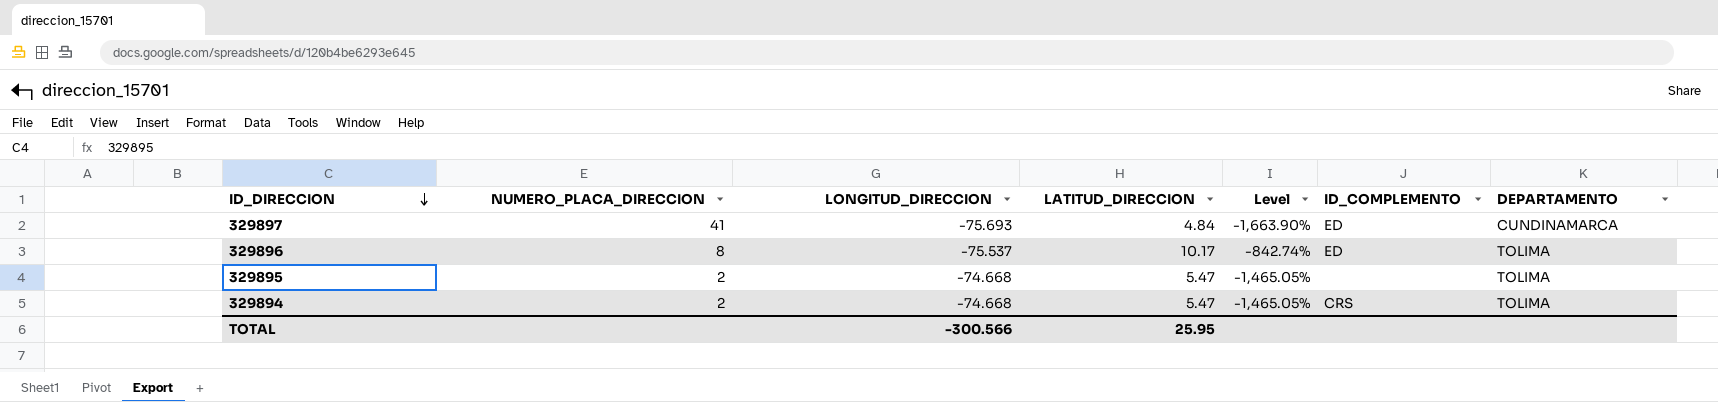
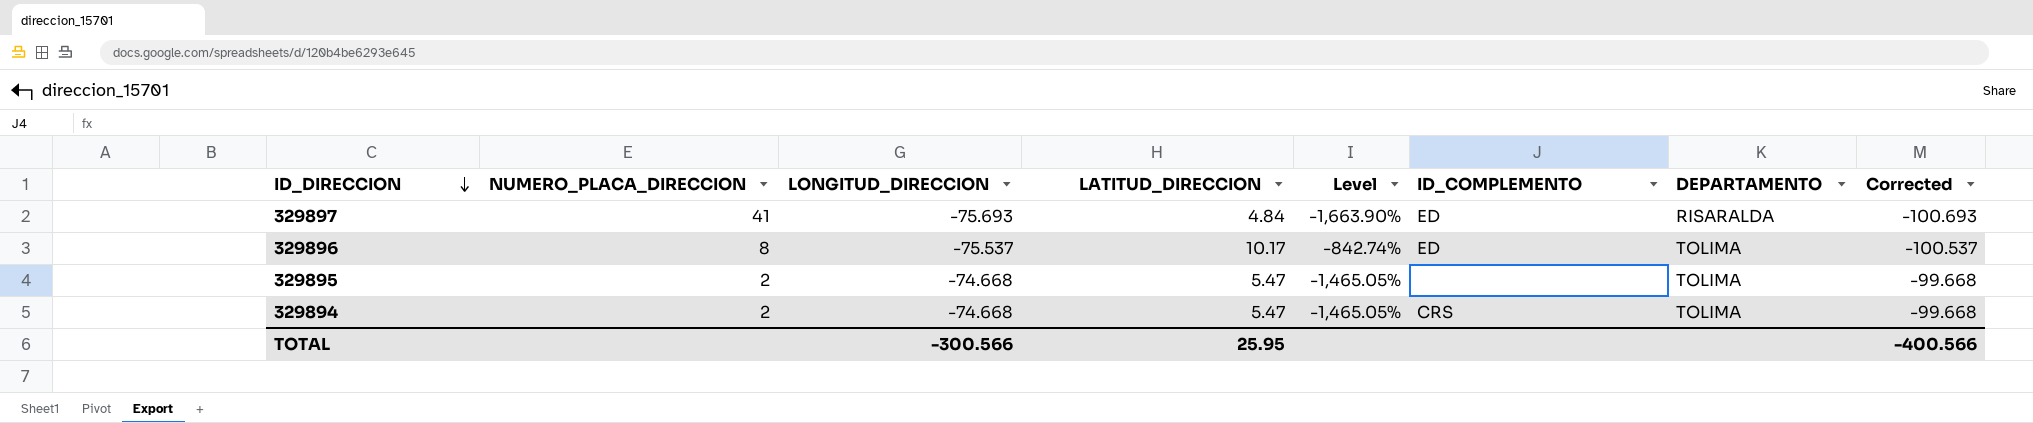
column Corrected | formula: none -> [LONGITUD_DIRECCION] - 25
329897 | DEPARTAMENTO: CUNDINAMARCA -> RISARALDA

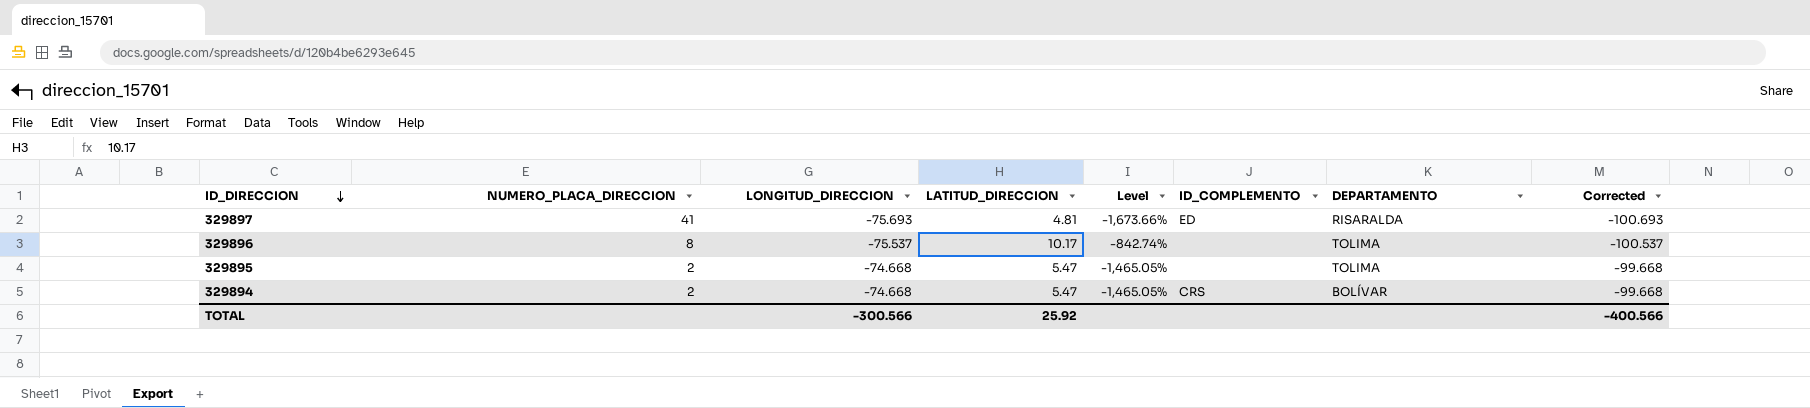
329897 | LATITUD_DIRECCION: 4.84 -> 4.81
329897 | Level: -1,663.90% -> -1,673.66%
329896 | ID_COMPLEMENTO: ED -> none
329894 | DEPARTAMENTO: TOLIMA -> BOLÍVAR
TOTAL | LATITUD_DIRECCION: 25.95 -> 25.92

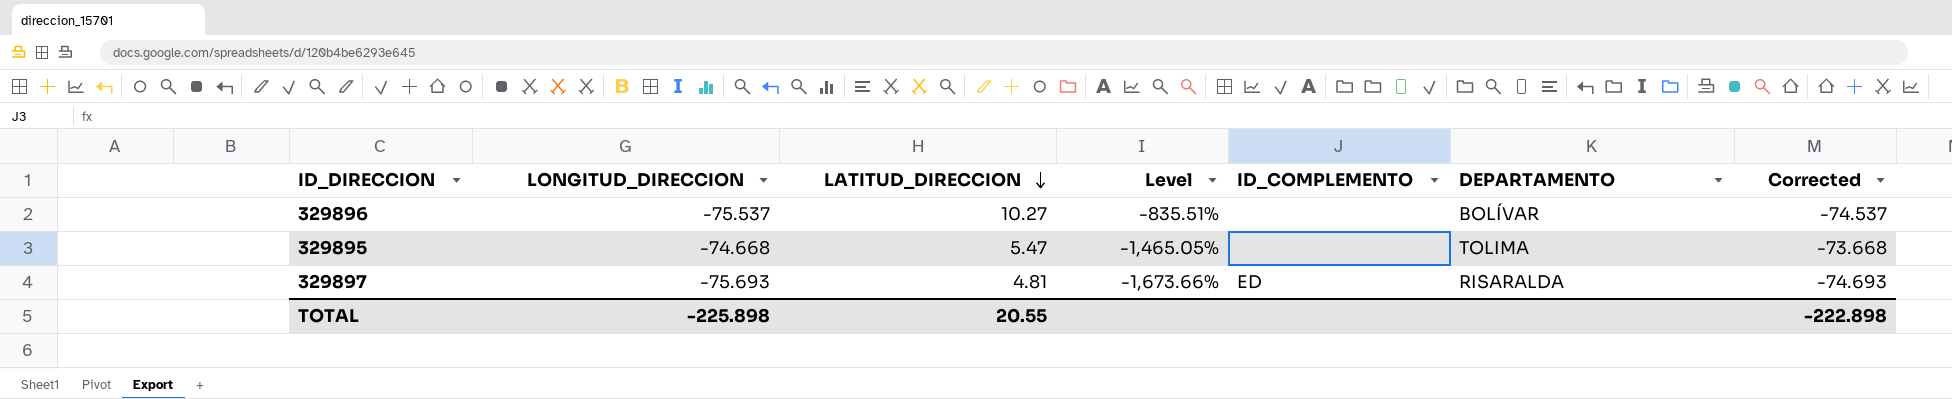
row order: ID_DIRECCION descending -> LATITUD_DIRECCION descending
column NUMERO_PLACA_DIRECCION | position: 2 -> none
column Corrected | formula: [LONGITUD_DIRECCION] - 25 -> [LONGITUD_DIRECCION] + 1
row 329894: 2 | -74.668 | 5.47 | -1,465.05% | CRS | BOLÍVAR | -99.668 -> none
329896 | LATITUD_DIRECCION: 10.17 -> 10.27
329896 | Level: -842.74% -> -835.51%
329896 | DEPARTAMENTO: TOLIMA -> BOLÍVAR
TOTAL | LONGITUD_DIRECCION: -300.566 -> -225.898
TOTAL | LATITUD_DIRECCION: 25.92 -> 20.55
TOTAL | Corrected: -400.566 -> -222.898

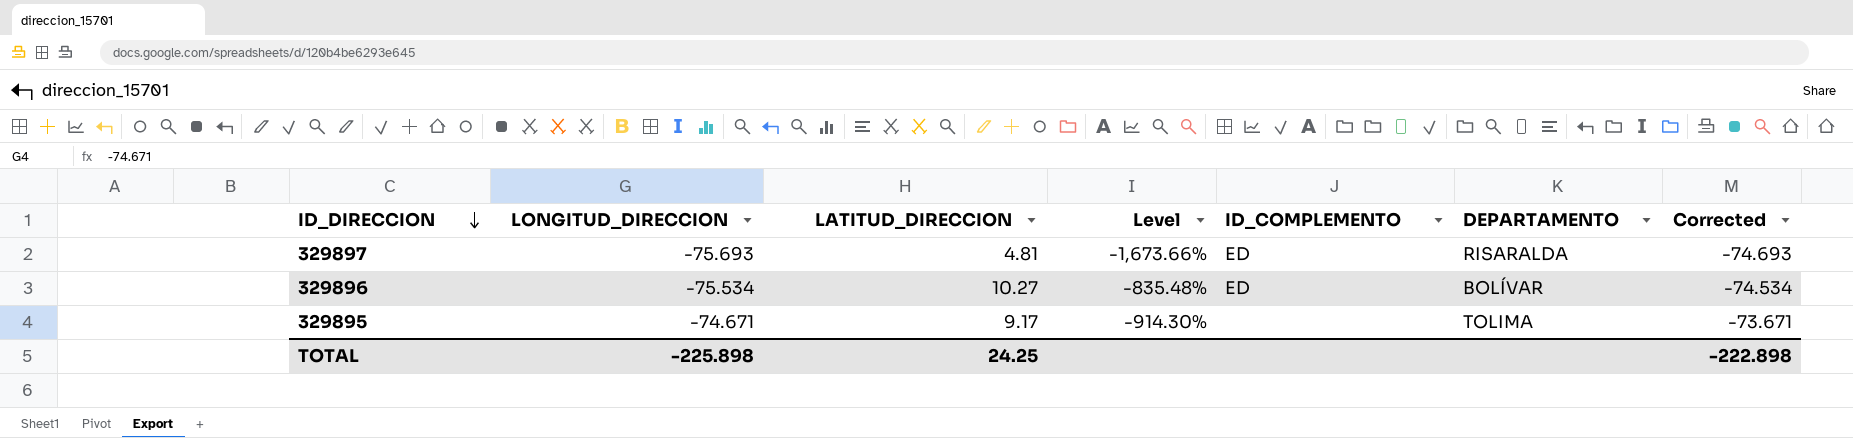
row order: LATITUD_DIRECCION descending -> ID_DIRECCION descending
329896 | LONGITUD_DIRECCION: -75.537 -> -75.534
329896 | Level: -835.51% -> -835.48%
329896 | ID_COMPLEMENTO: none -> ED
329896 | Corrected: -74.537 -> -74.534
329895 | LONGITUD_DIRECCION: -74.668 -> -74.671
329895 | LATITUD_DIRECCION: 5.47 -> 9.17
329895 | Level: -1,465.05% -> -914.30%
329895 | Corrected: -73.668 -> -73.671
TOTAL | LATITUD_DIRECCION: 20.55 -> 24.25

